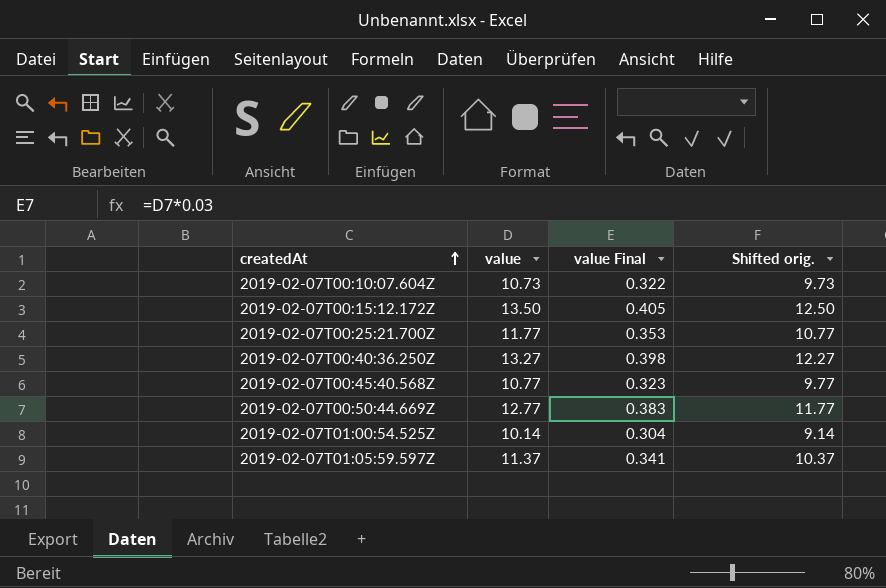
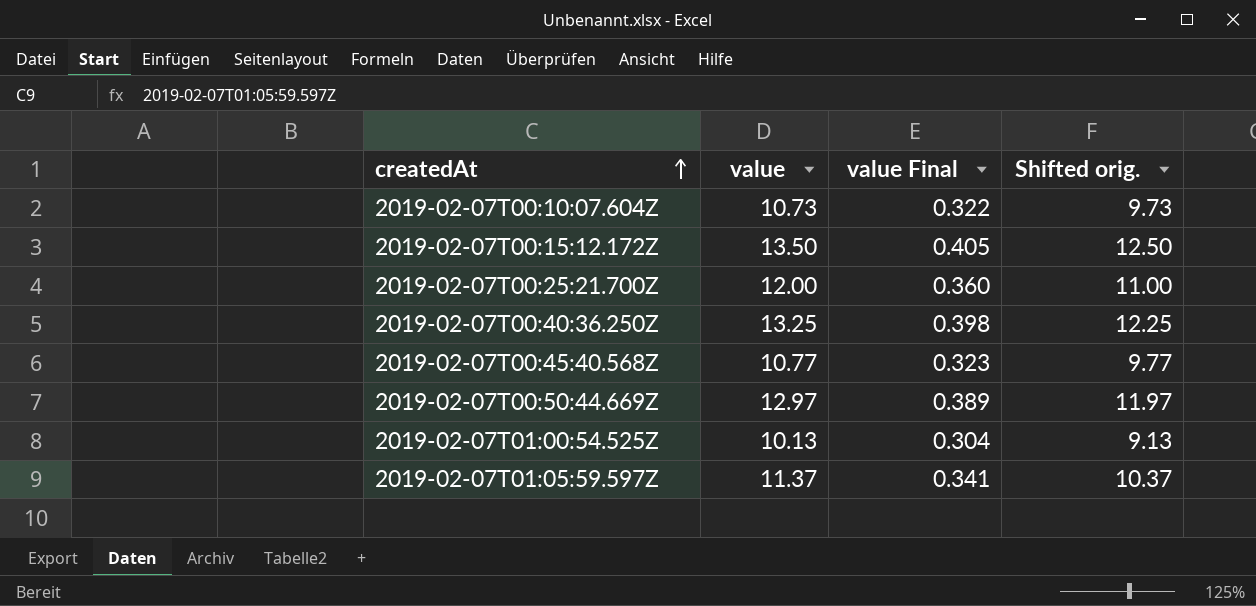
2019-02-07T00:25:21.700Z | value: 11.77 -> 12.00
2019-02-07T00:25:21.700Z | value Final: 0.353 -> 0.360
2019-02-07T00:25:21.700Z | Shifted orig.: 10.77 -> 11.00
2019-02-07T00:40:36.250Z | value: 13.27 -> 13.25
2019-02-07T00:40:36.250Z | Shifted orig.: 12.27 -> 12.25
2019-02-07T00:50:44.669Z | value: 12.77 -> 12.97
2019-02-07T00:50:44.669Z | value Final: 0.383 -> 0.389
2019-02-07T00:50:44.669Z | Shifted orig.: 11.77 -> 11.97
2019-02-07T01:00:54.525Z | value: 10.14 -> 10.13
2019-02-07T01:00:54.525Z | Shifted orig.: 9.14 -> 9.13

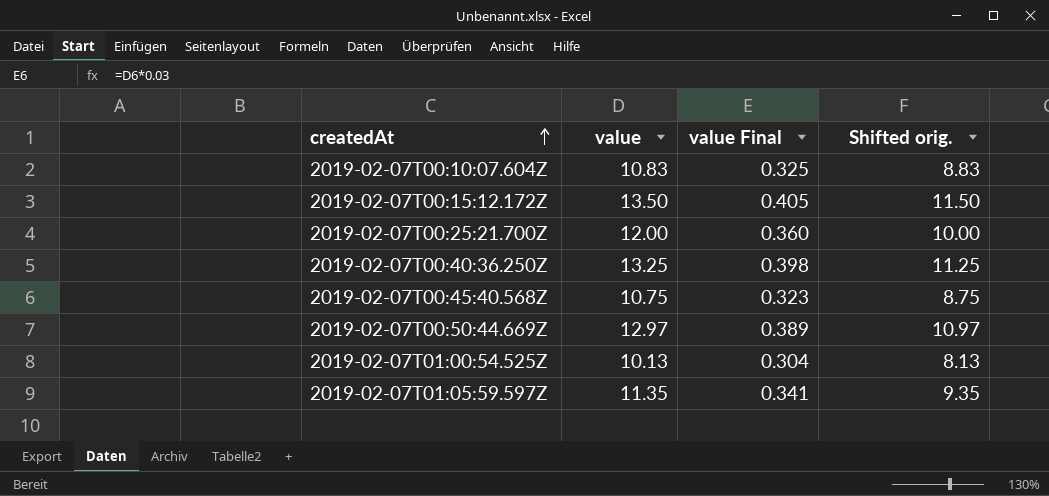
column Shifted orig. | formula: [value] - 1 -> [value] - 2
2019-02-07T00:10:07.604Z | value: 10.73 -> 10.83
2019-02-07T00:10:07.604Z | value Final: 0.322 -> 0.325
2019-02-07T00:45:40.568Z | value: 10.77 -> 10.75
2019-02-07T01:05:59.597Z | value: 11.37 -> 11.35

